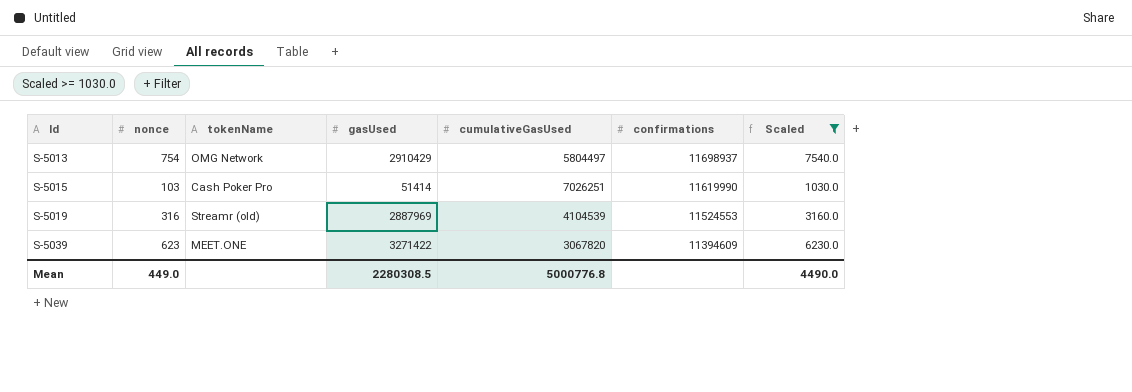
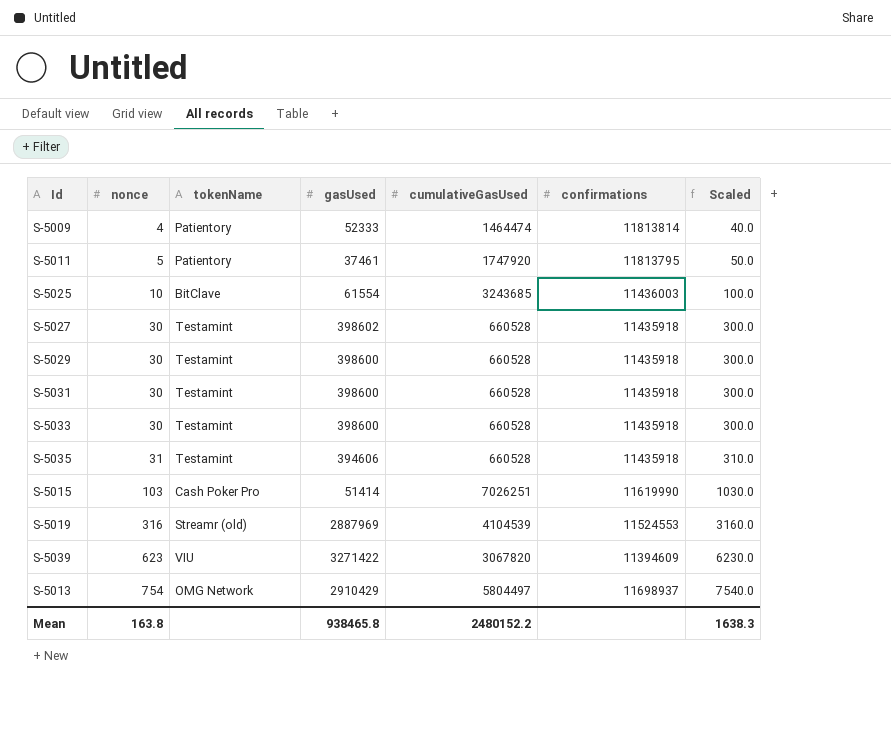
filter: Scaled >= 1030.0 -> none
row order: Id ascending -> nonce ascending
S-5039 | tokenName: MEET.ONE -> VIU
Mean | nonce: 449.0 -> 163.8
Mean | gasUsed: 2280308.5 -> 938465.8
Mean | cumulativeGasUsed: 5000776.8 -> 2480152.2
Mean | Scaled: 4490.0 -> 1638.3

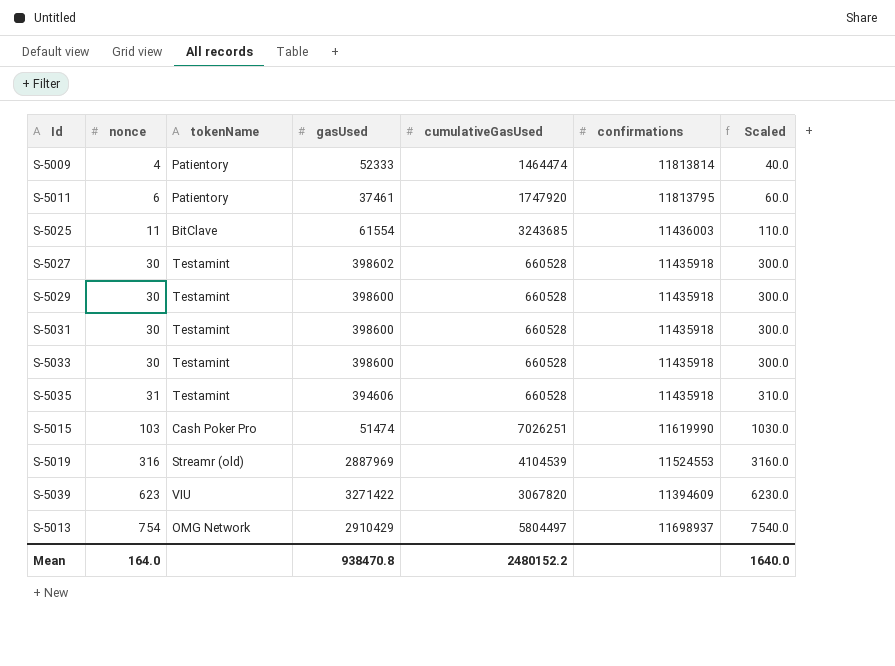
S-5011 | nonce: 5 -> 6
S-5011 | Scaled: 50.0 -> 60.0
S-5025 | nonce: 10 -> 11
S-5025 | Scaled: 100.0 -> 110.0
S-5015 | gasUsed: 51414 -> 51474
Mean | nonce: 163.8 -> 164.0
Mean | gasUsed: 938465.8 -> 938470.8
Mean | Scaled: 1638.3 -> 1640.0

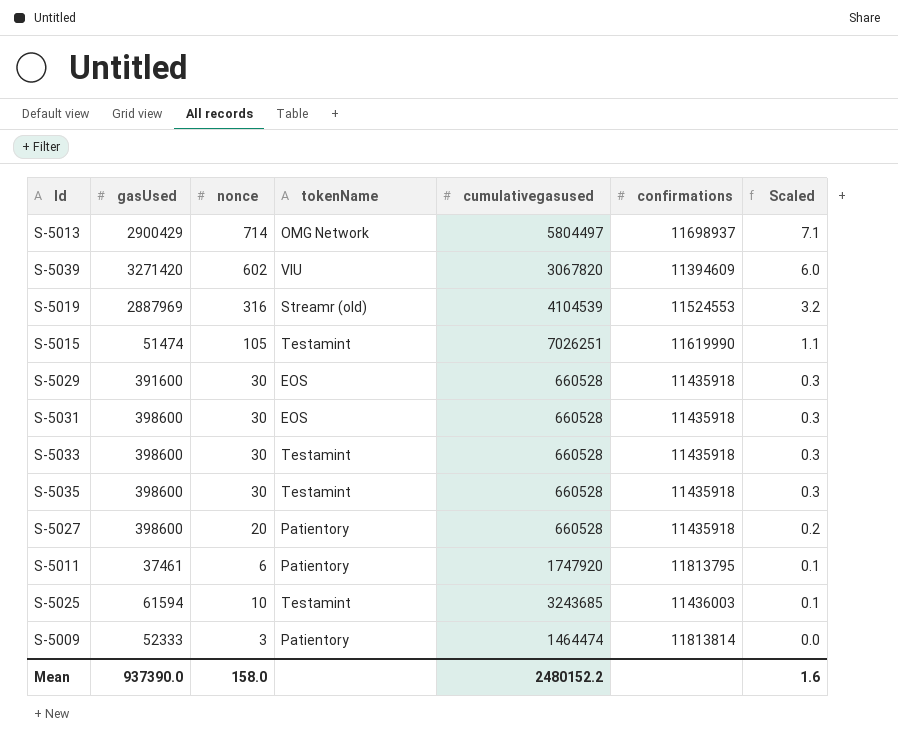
row order: nonce ascending -> Scaled descending
column gasUsed | position: 4 -> 2
column name: cumulativeGasUsed -> cumulativegasused
column Scaled | formula: [nonce] * 10 -> [nonce] * 0.01
S-5013 | gasUsed: 2910429 -> 2900429
S-5013 | nonce: 754 -> 714
S-5039 | gasUsed: 3271422 -> 3271420
S-5039 | nonce: 623 -> 602
S-5015 | nonce: 103 -> 105
S-5015 | tokenName: Cash Poker Pro -> Testamint
S-5029 | gasUsed: 398600 -> 391600
S-5029 | tokenName: Testamint -> EOS
S-5031 | tokenName: Testamint -> EOS
S-5035 | gasUsed: 394606 -> 398600
S-5035 | nonce: 31 -> 30
S-5027 | gasUsed: 398602 -> 398600
S-5027 | nonce: 30 -> 20
S-5027 | tokenName: Testamint -> Patientory
S-5025 | gasUsed: 61554 -> 61594
S-5025 | nonce: 11 -> 10
S-5025 | tokenName: BitClave -> Testamint
S-5009 | nonce: 4 -> 3
Mean | gasUsed: 938470.8 -> 937390.0
Mean | nonce: 164.0 -> 158.0
Mean | Scaled: 1640.0 -> 1.6

